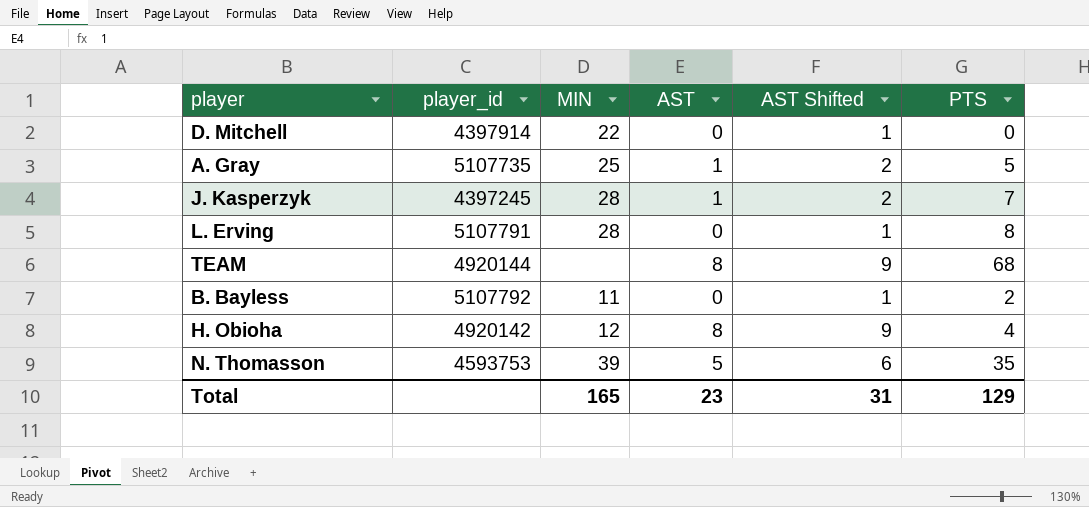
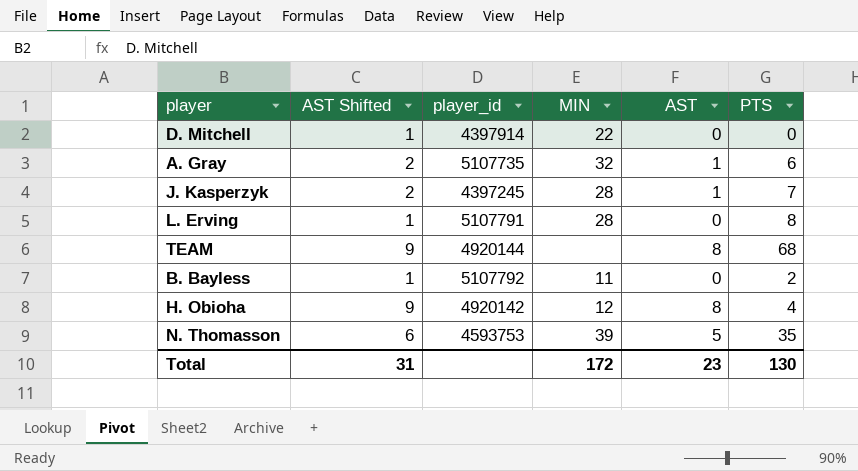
column AST Shifted | position: 5 -> 2
A. Gray | MIN: 25 -> 32
A. Gray | PTS: 5 -> 6
Total | MIN: 165 -> 172
Total | PTS: 129 -> 130

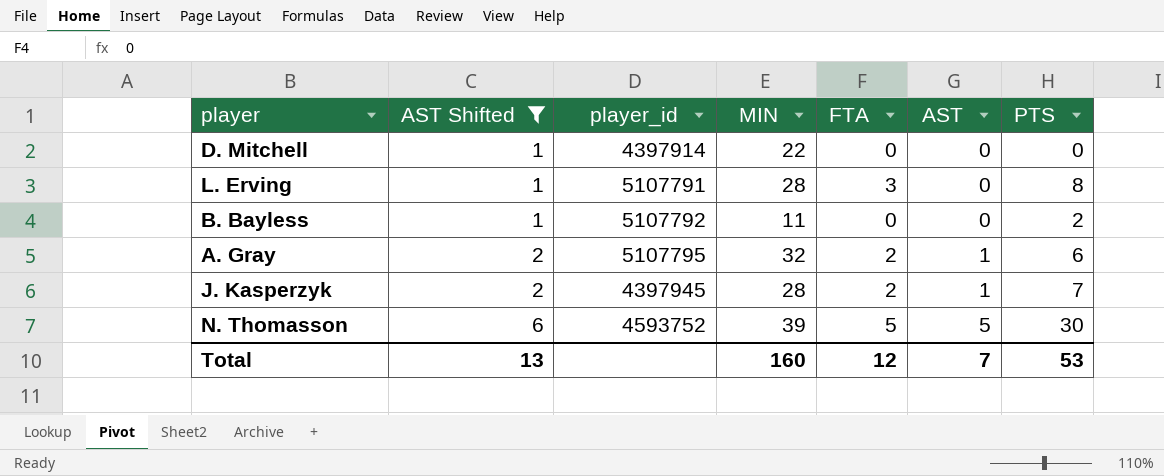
filter: none -> AST Shifted != 9
row order: none -> AST Shifted ascending
column FTA | position: none -> 5
A. Gray | player_id: 5107735 -> 5107795
J. Kasperzyk | player_id: 4397245 -> 4397945
N. Thomasson | player_id: 4593753 -> 4593752
N. Thomasson | PTS: 35 -> 30
Total | AST Shifted: 31 -> 13
Total | MIN: 172 -> 160
Total | AST: 23 -> 7
Total | PTS: 130 -> 53

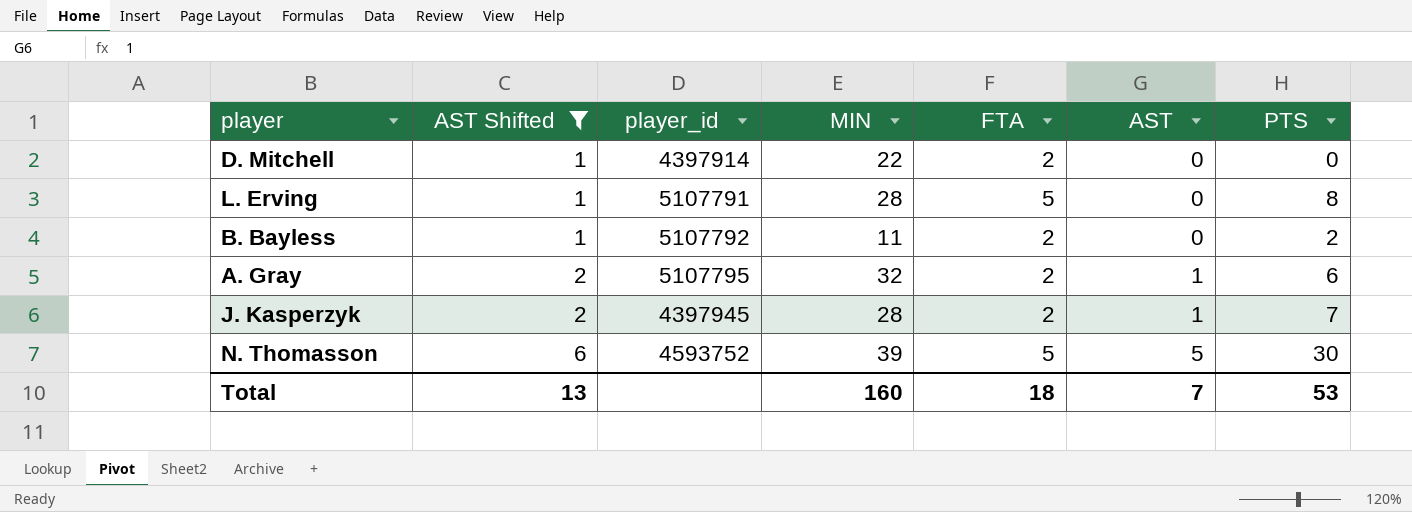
D. Mitchell | FTA: 0 -> 2
L. Erving | FTA: 3 -> 5
B. Bayless | FTA: 0 -> 2
Total | FTA: 12 -> 18

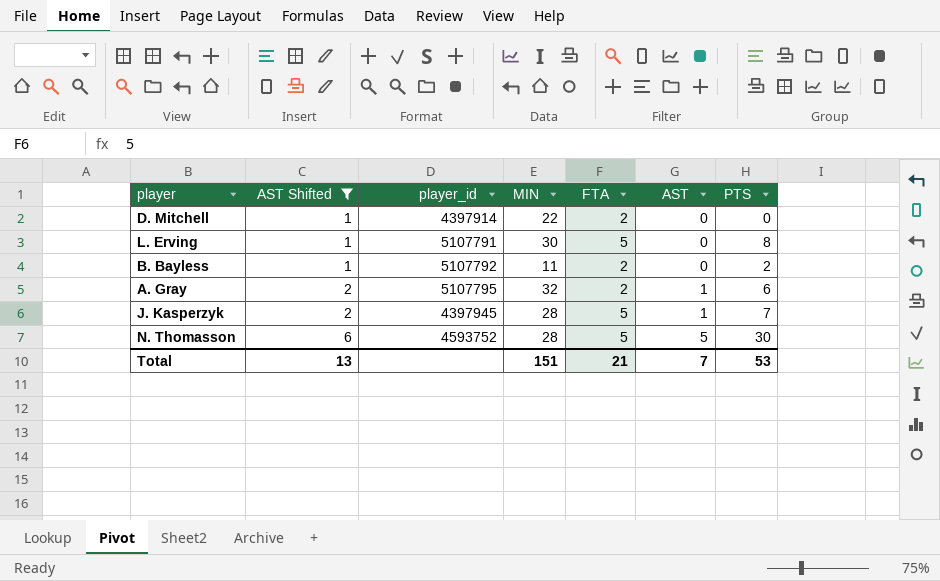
L. Erving | MIN: 28 -> 30
J. Kasperzyk | FTA: 2 -> 5
N. Thomasson | MIN: 39 -> 28
Total | MIN: 160 -> 151
Total | FTA: 18 -> 21

